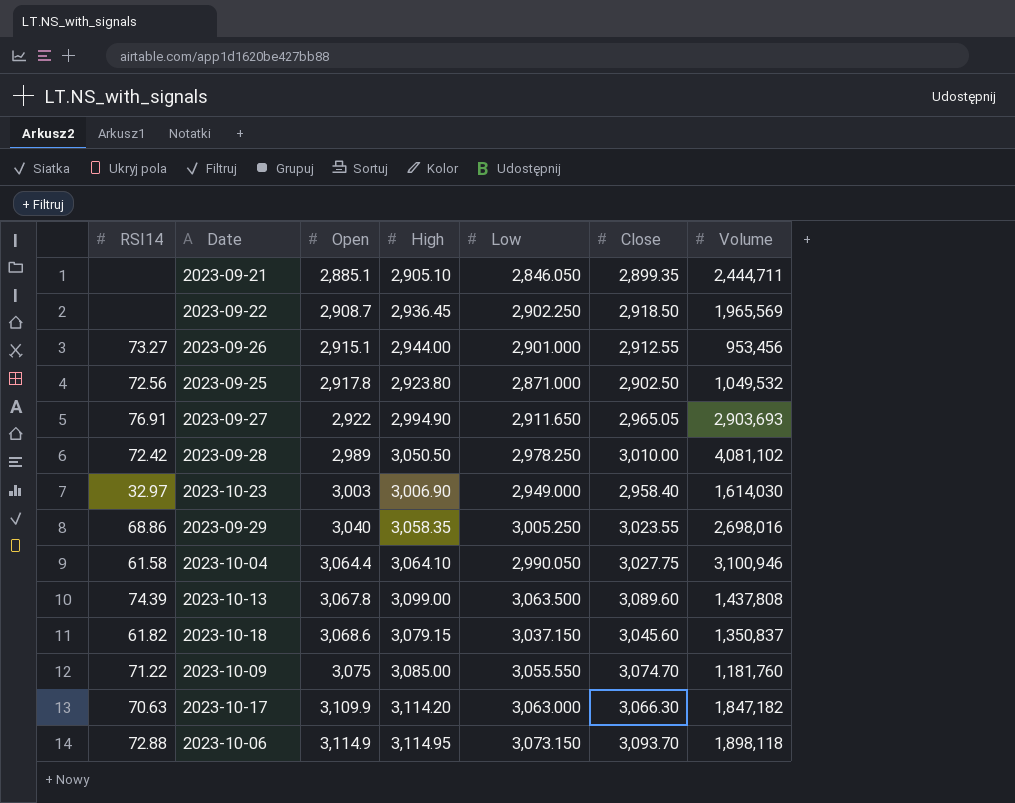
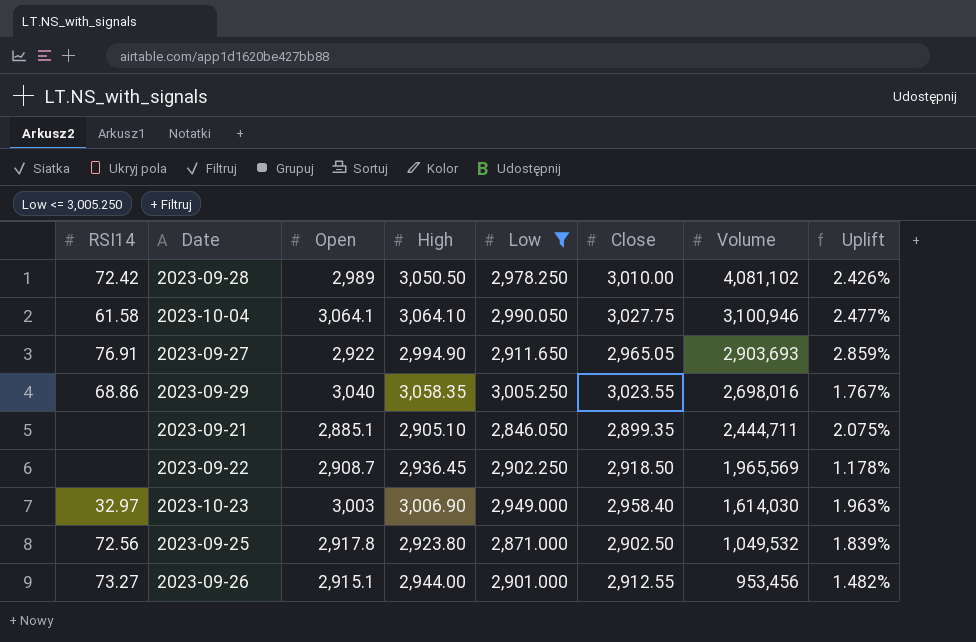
filter: none -> Low <= 3,005.250
row order: Open ascending -> Volume descending
column Uplift | formula: none -> ([High] - [Low]) / [Low]
2023-10-04 | Open: 3,064.4 -> 3,064.1

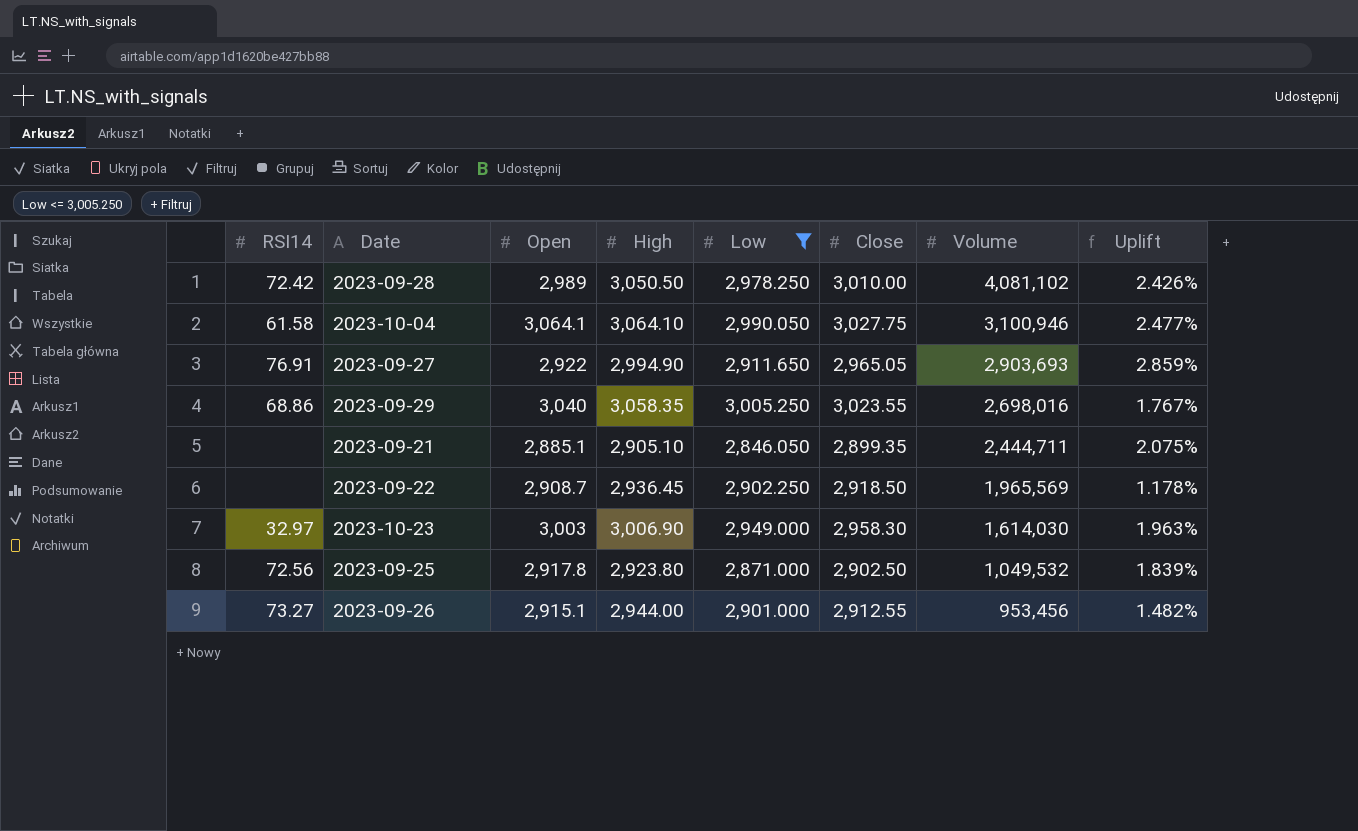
2023-10-23 | Close: 2,958.40 -> 2,958.30

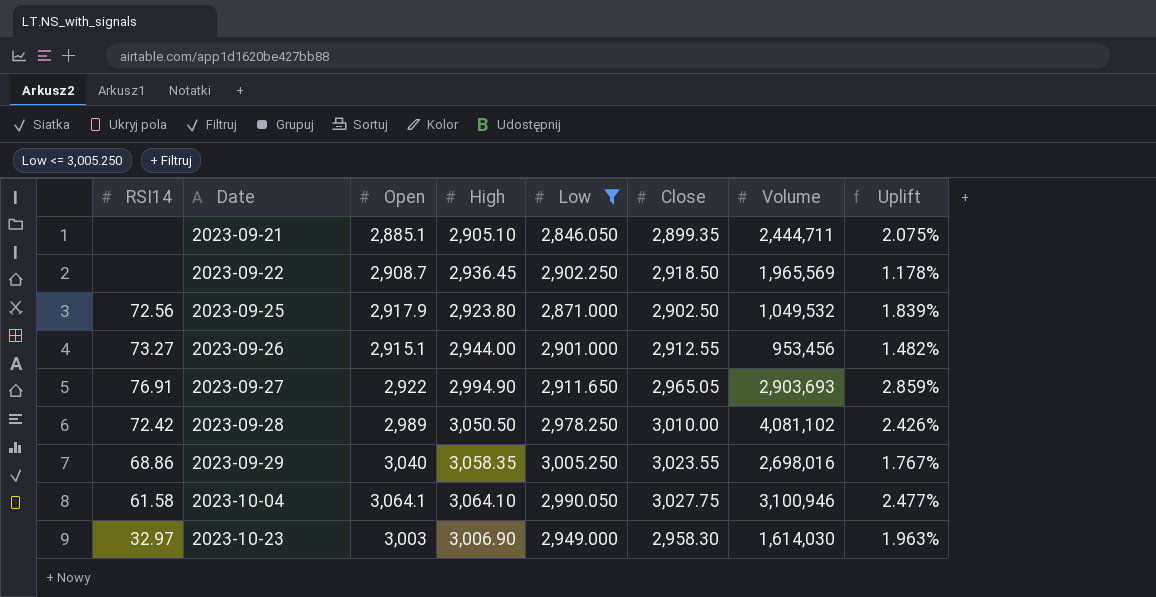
row order: Volume descending -> Date ascending
2023-09-25 | Open: 2,917.8 -> 2,917.9

